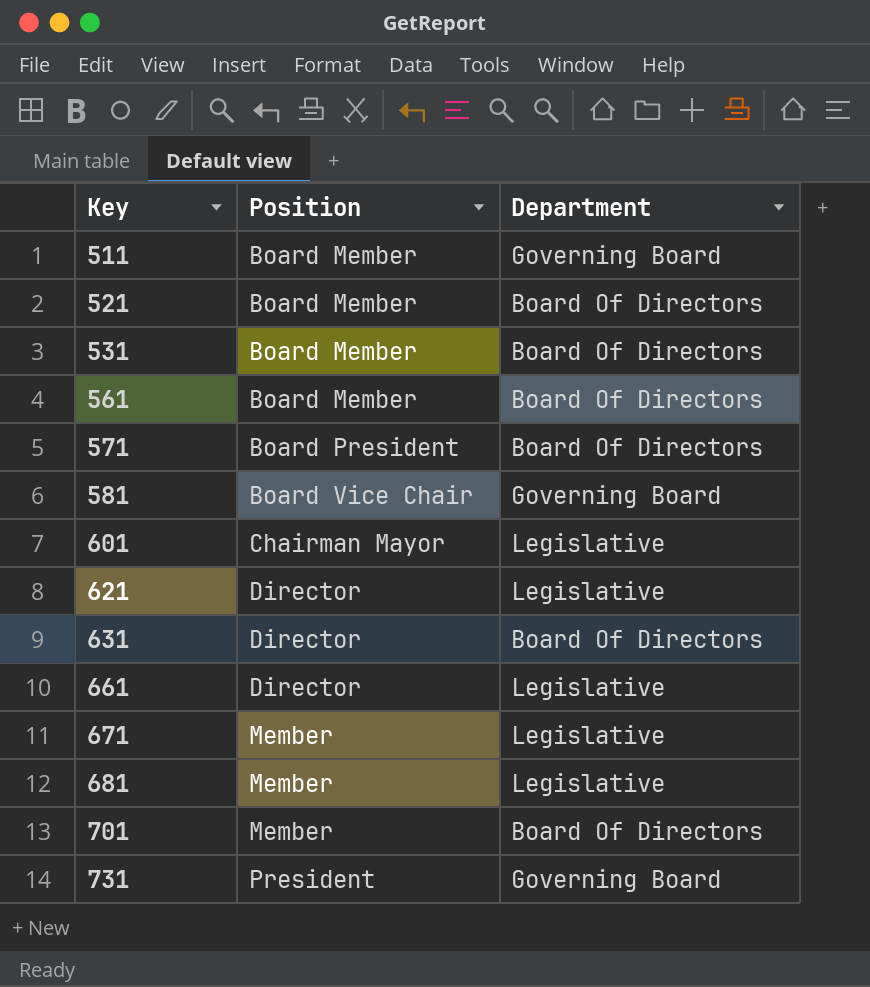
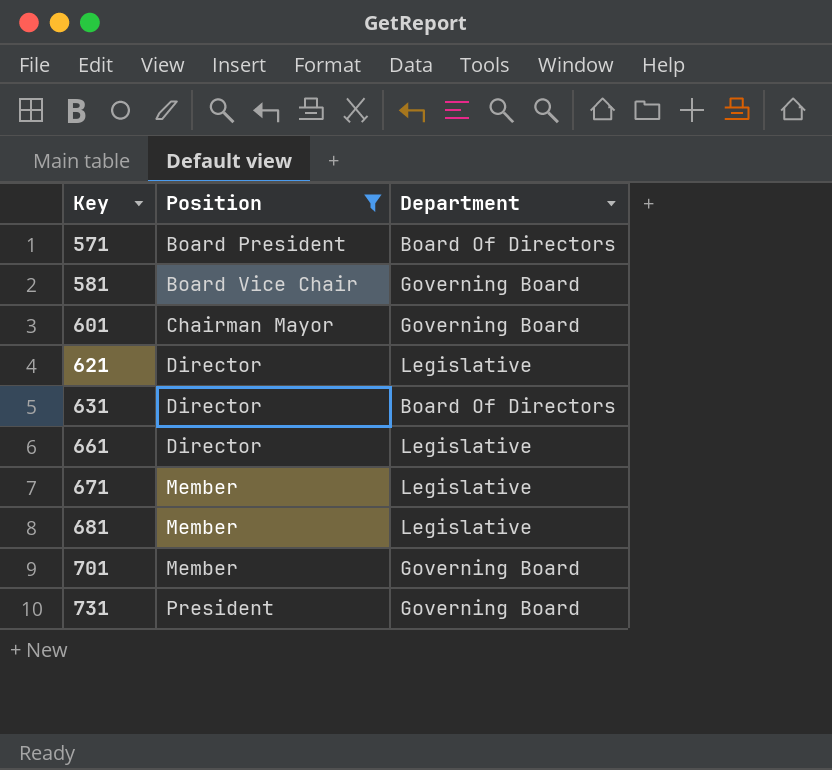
filter: none -> Position != Board Member
601 | Department: Legislative -> Governing Board
701 | Department: Board Of Directors -> Governing Board

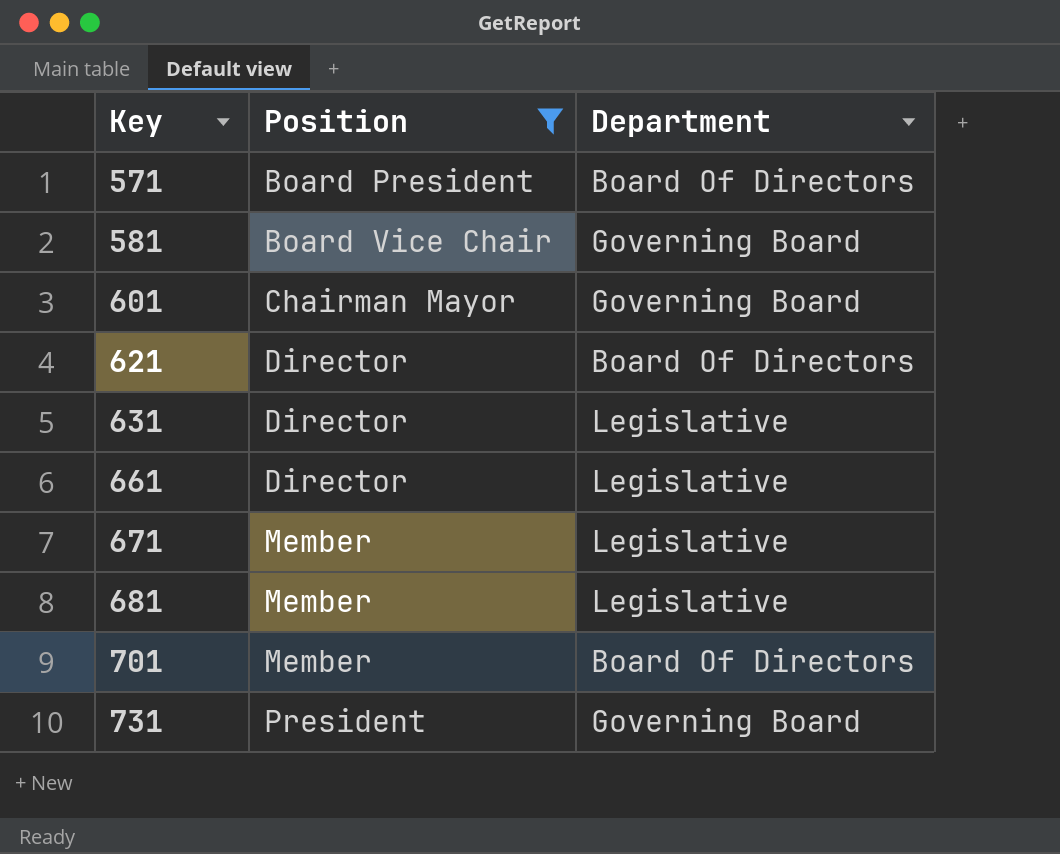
621 | Department: Legislative -> Board Of Directors
631 | Department: Board Of Directors -> Legislative
701 | Department: Governing Board -> Board Of Directors

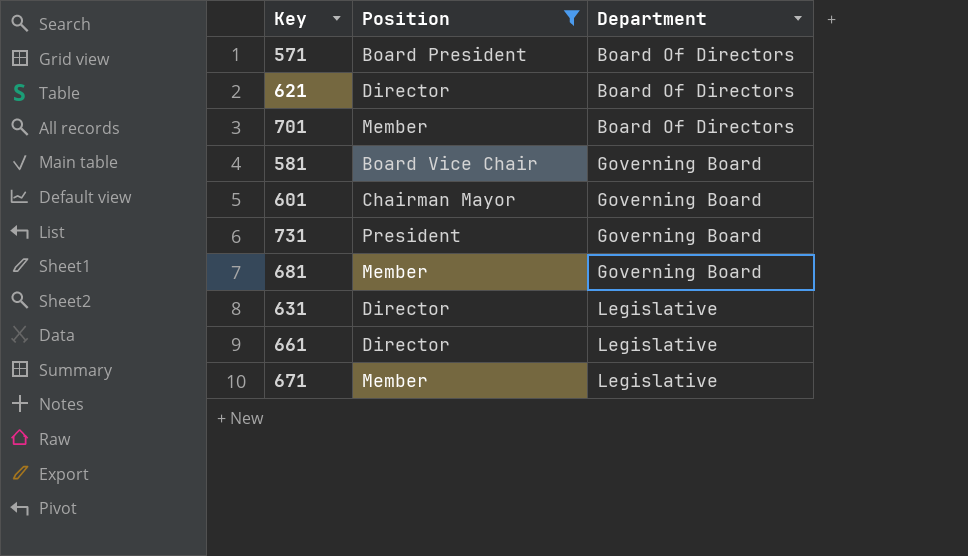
row order: Key ascending -> Department ascending
681 | Department: Legislative -> Governing Board

